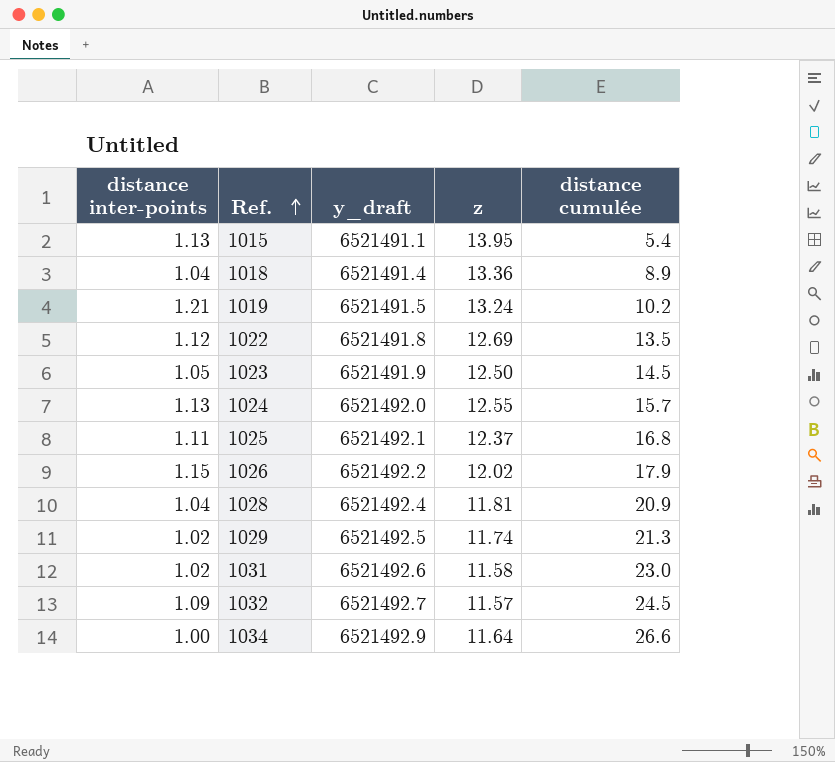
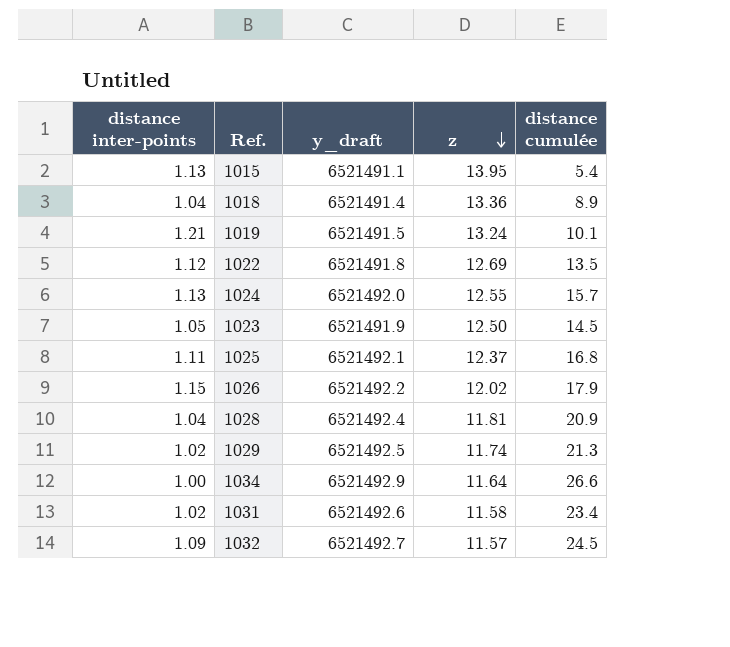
row order: Ref. ascending -> z descending
1019 | distance cumulée: 10.2 -> 10.1
1031 | distance cumulée: 23.0 -> 23.4

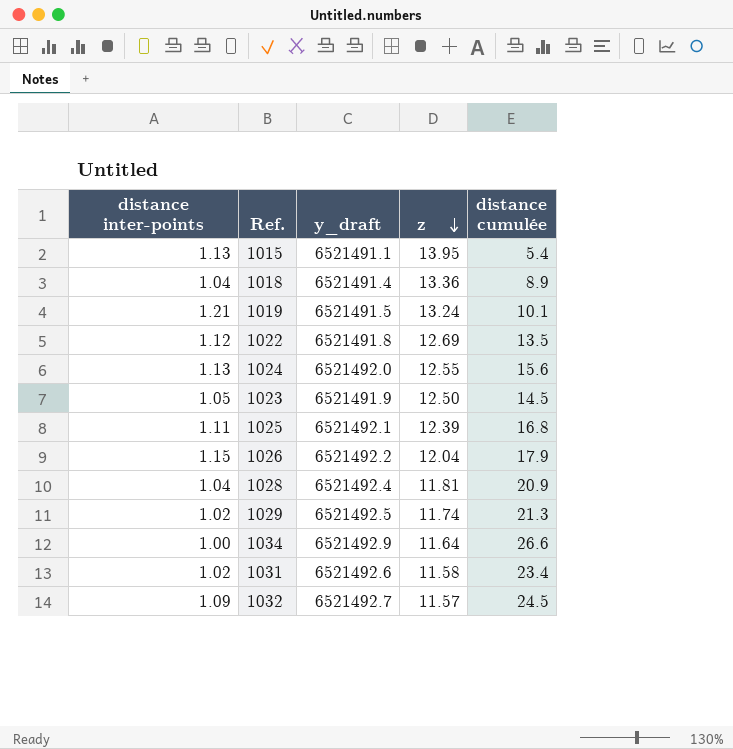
1024 | distance cumulée: 15.7 -> 15.6
1025 | z: 12.37 -> 12.39
1026 | z: 12.02 -> 12.04

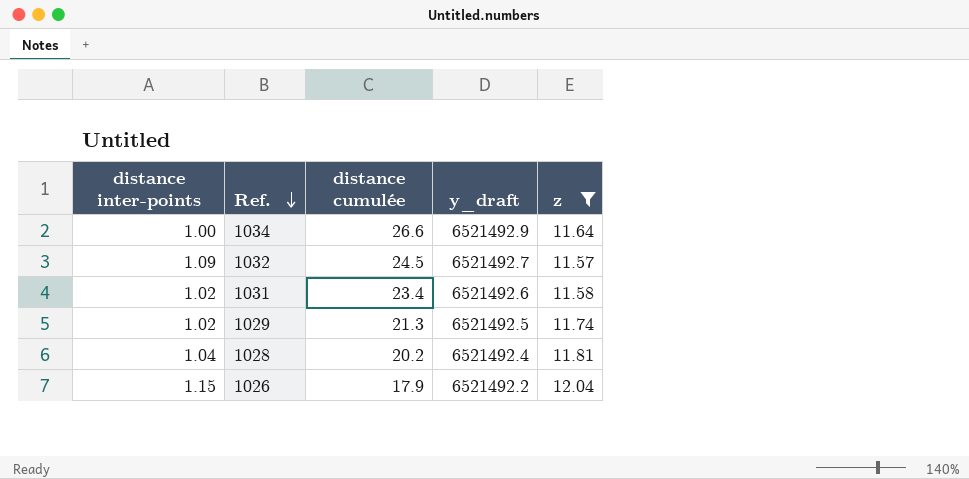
filter: none -> z <= 12.04
row order: z descending -> Ref. descending
column distance cumulée | position: 5 -> 3
1028 | distance cumulée: 20.9 -> 20.2

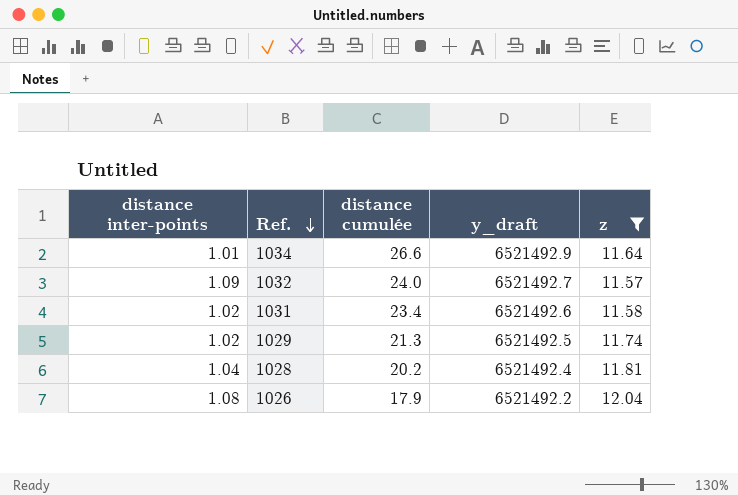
1034 | distance inter-points: 1.00 -> 1.01
1032 | distance cumulée: 24.5 -> 24.0
1026 | distance inter-points: 1.15 -> 1.08

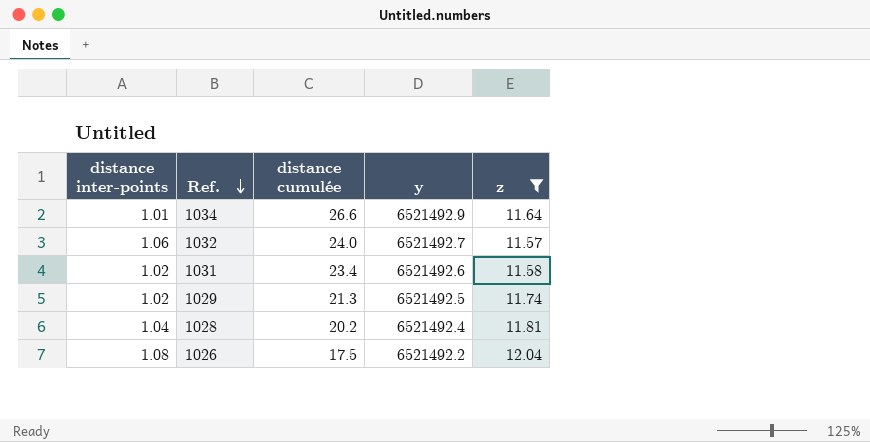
column name: y_draft -> y
1032 | distance inter-points: 1.09 -> 1.06
1026 | distance cumulée: 17.9 -> 17.5

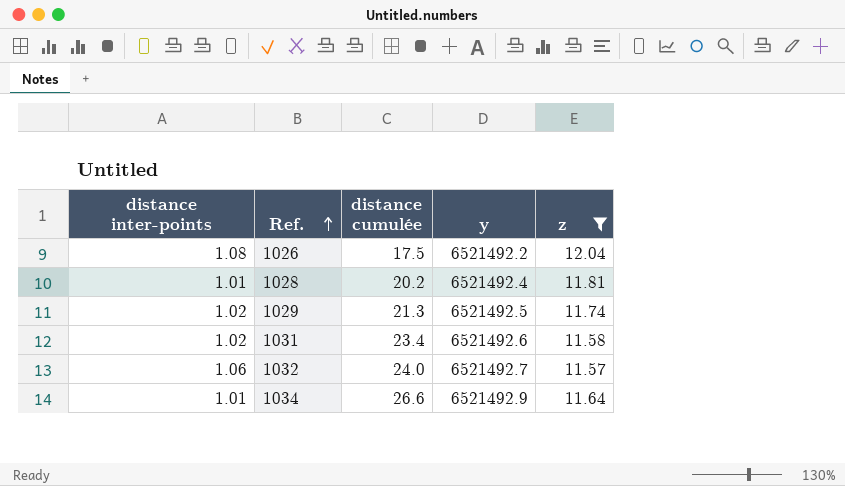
row order: Ref. descending -> Ref. ascending
1028 | distance inter-points: 1.04 -> 1.01

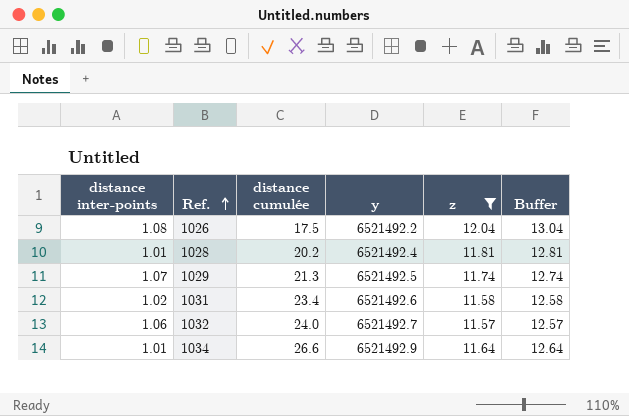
column Buffer | formula: none -> [z] + 1
1029 | distance inter-points: 1.02 -> 1.07

